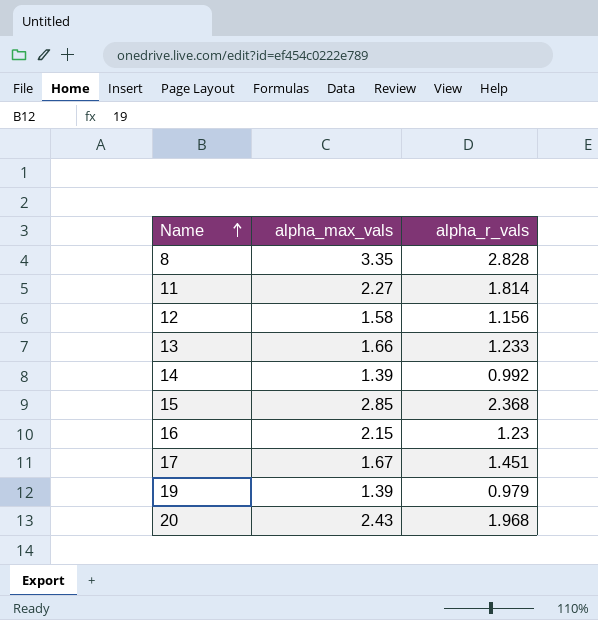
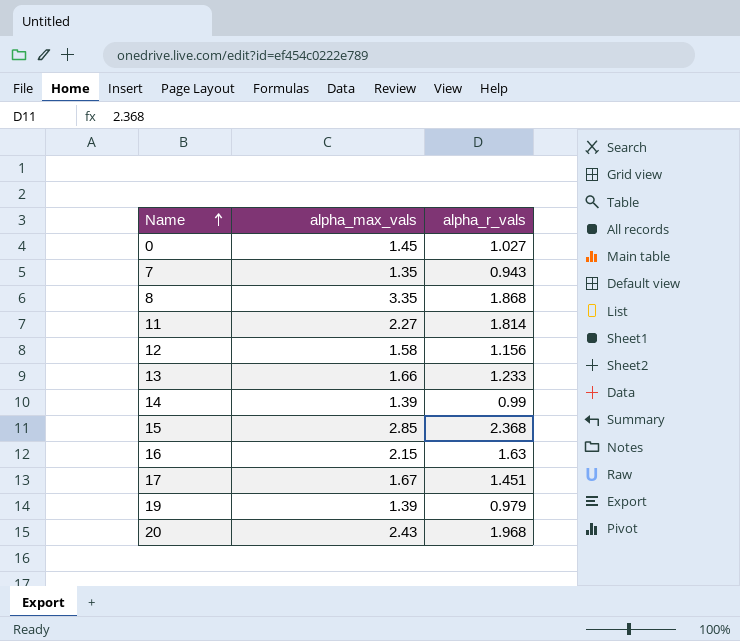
row 0: none -> 1.45 | 1.027
row 7: none -> 1.35 | 0.943
8 | alpha_r_vals: 2.828 -> 1.868
14 | alpha_r_vals: 0.992 -> 0.99
16 | alpha_r_vals: 1.23 -> 1.63

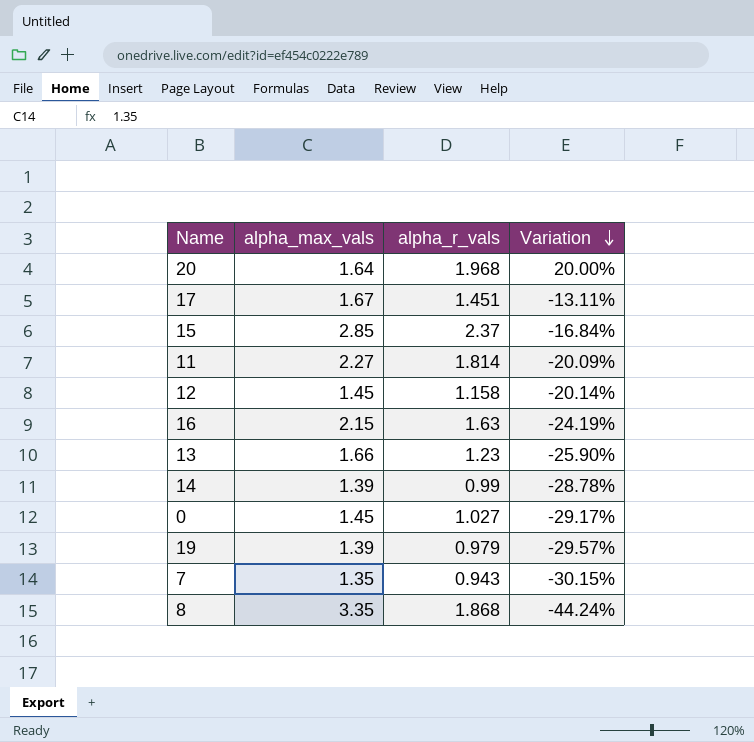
row order: Name ascending -> Variation descending
column Variation | formula: none -> ([alpha_r_vals] - [alpha_max_vals]) / [alpha_max_vals]
20 | alpha_max_vals: 2.43 -> 1.64
15 | alpha_r_vals: 2.368 -> 2.37
12 | alpha_max_vals: 1.58 -> 1.45
12 | alpha_r_vals: 1.156 -> 1.158
13 | alpha_r_vals: 1.233 -> 1.23

